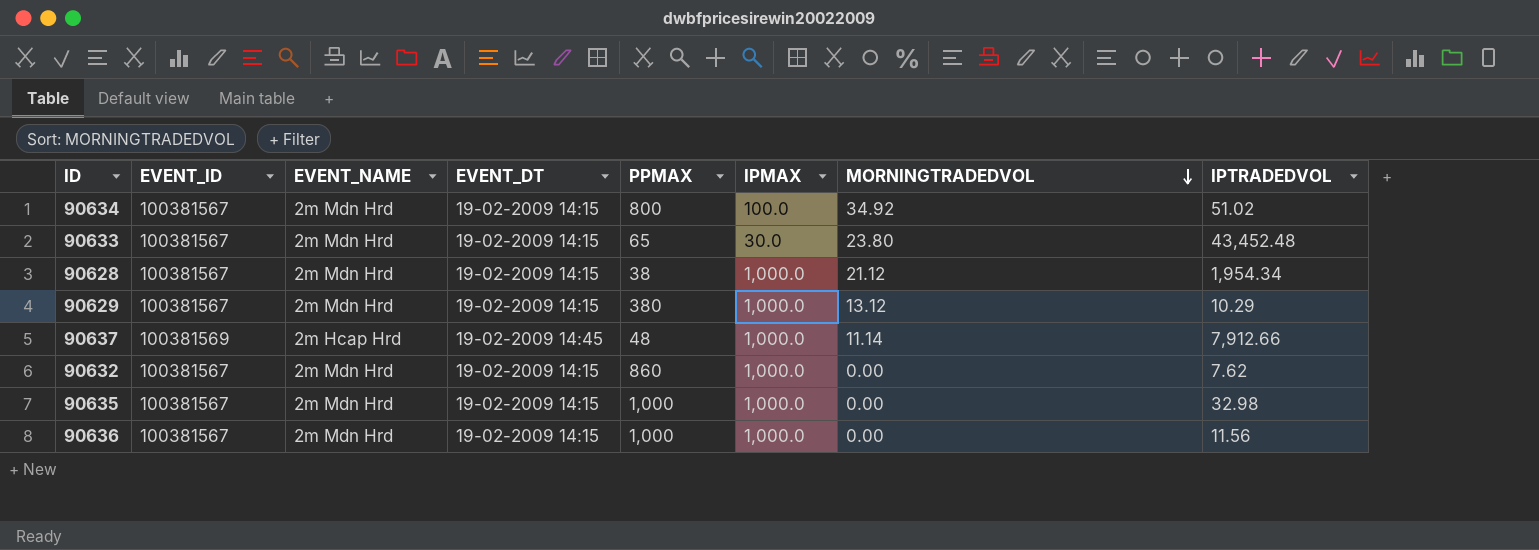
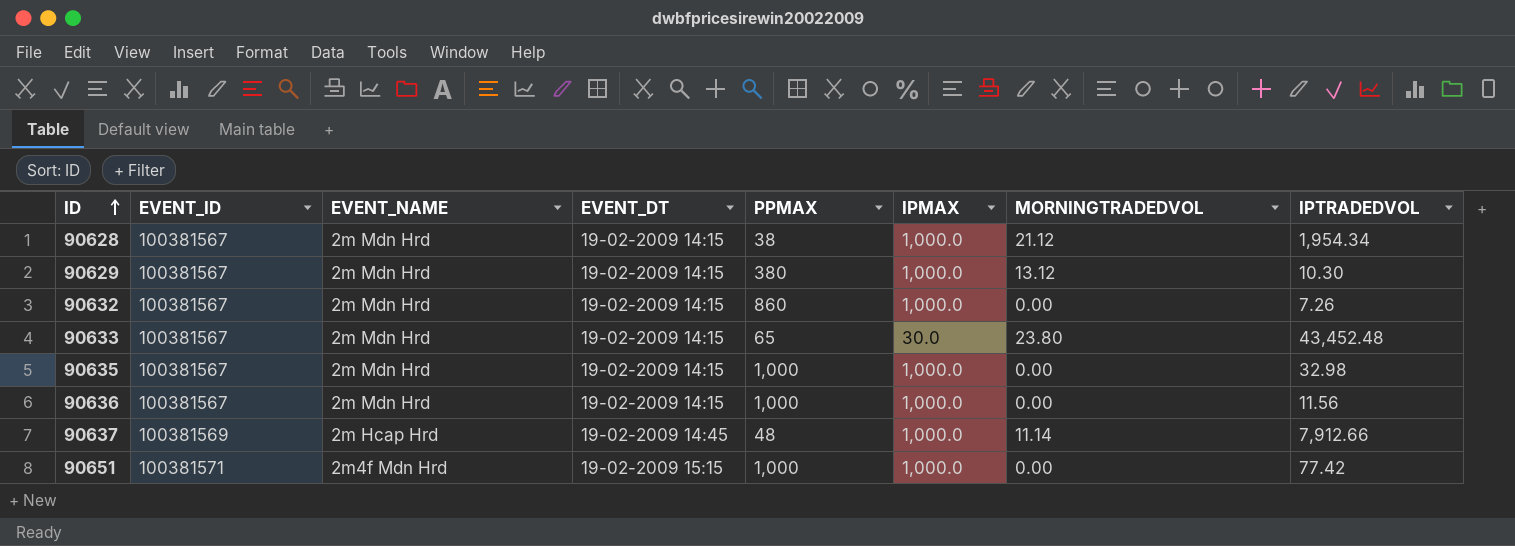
row order: MORNINGTRADEDVOL descending -> ID ascending
row 90634: 100381567 | 2m Mdn Hrd | 19-02-2009 14:15 | 800 | 100.0 | 34.92 | 51.02 -> none
90629 | IPTRADEDVOL: 10.29 -> 10.30
90632 | IPTRADEDVOL: 7.62 -> 7.26
row 90651: none -> 100381571 | 2m4f Mdn Hrd | 19-02-2009 15:15 | 1,000 | 1,000.0 | 0.00 | 77.42

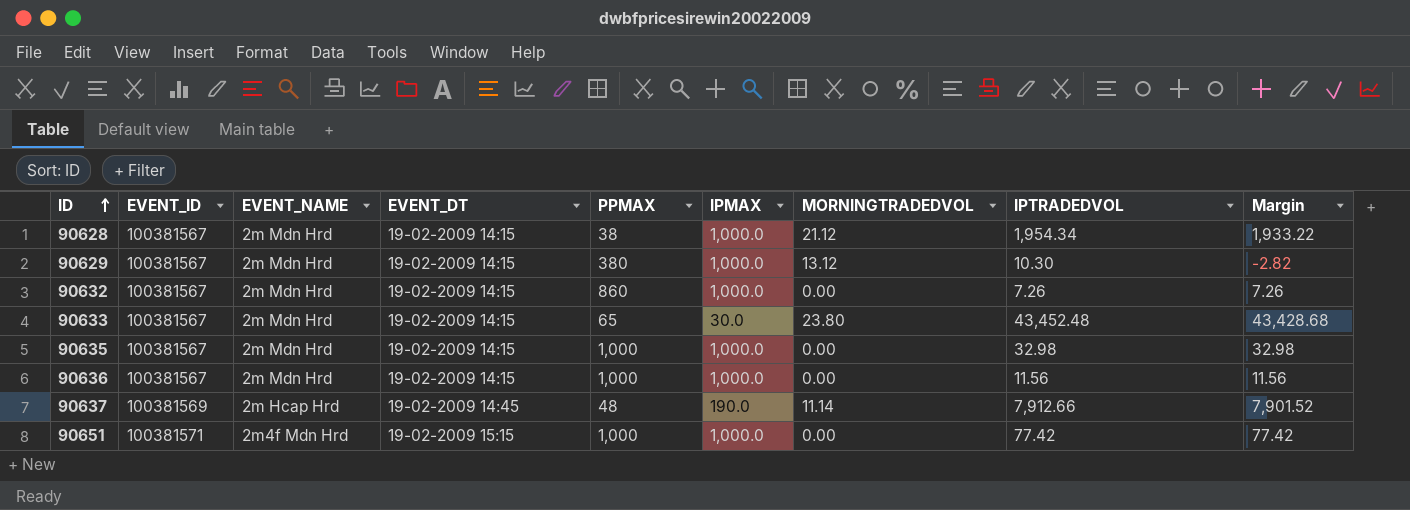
column Margin | formula: none -> [IPTRADEDVOL] - [MORNINGTRADEDVOL]
90637 | IPMAX: 1,000.0 -> 190.0

